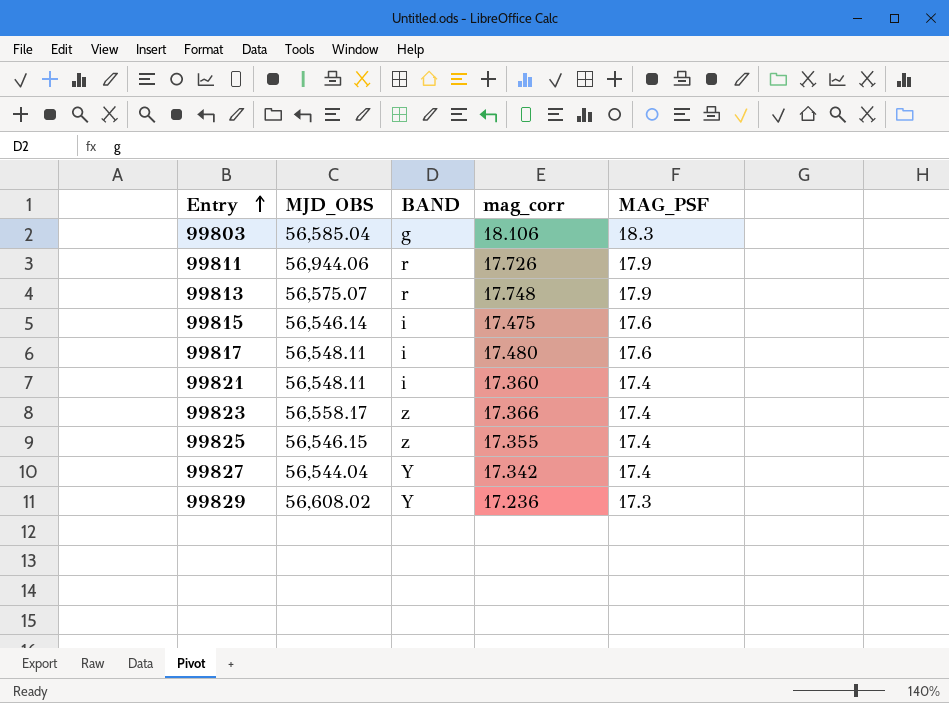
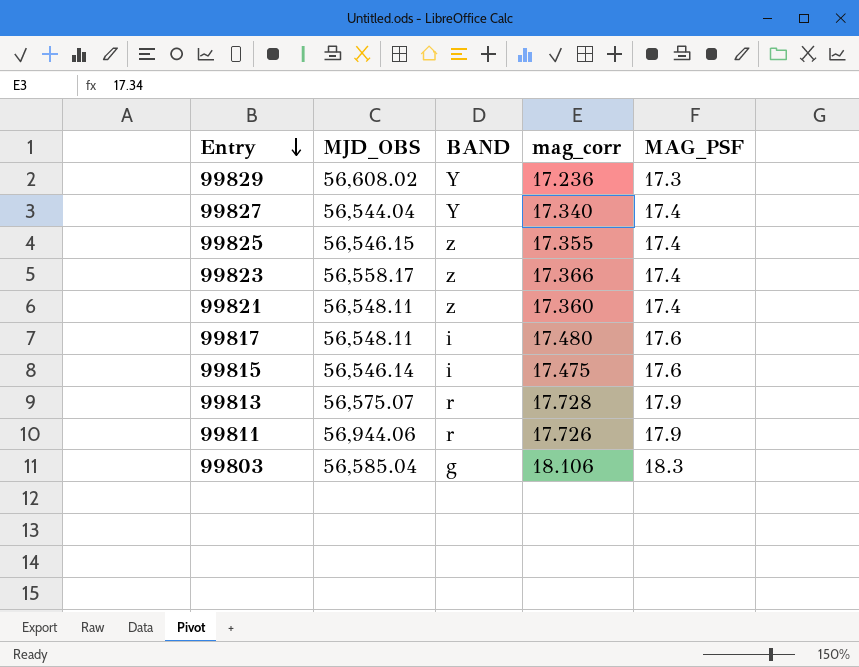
row order: Entry ascending -> Entry descending
99827 | mag_corr: 17.342 -> 17.340
99821 | BAND: i -> z
99813 | mag_corr: 17.748 -> 17.728

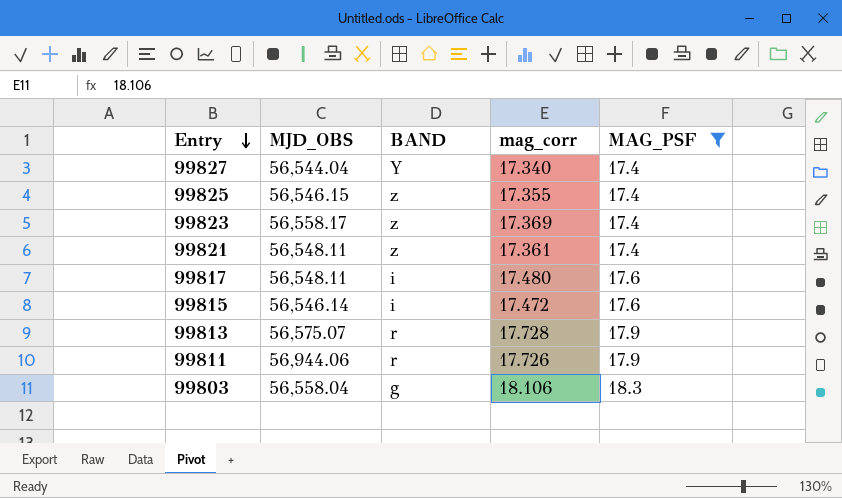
filter: none -> MAG_PSF != 17.3
99823 | mag_corr: 17.366 -> 17.369
99821 | mag_corr: 17.360 -> 17.361
99815 | mag_corr: 17.475 -> 17.472
99803 | MJD_OBS: 56,585.04 -> 56,558.04

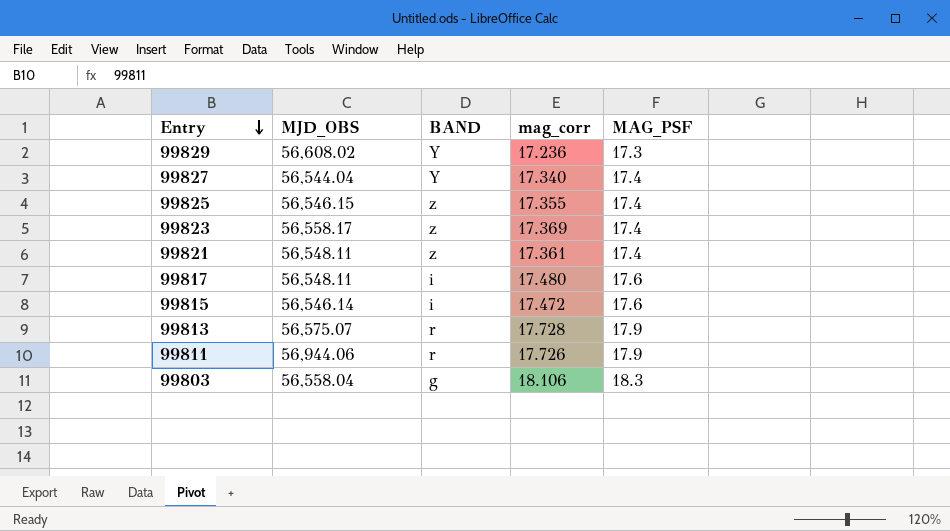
filter: MAG_PSF != 17.3 -> none

